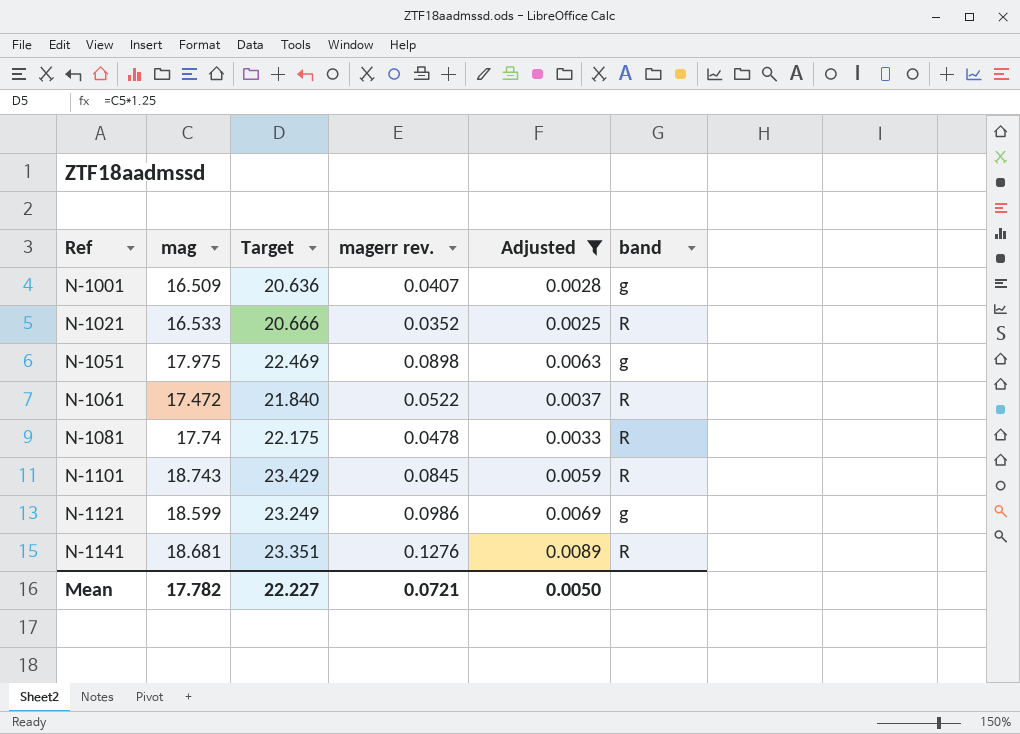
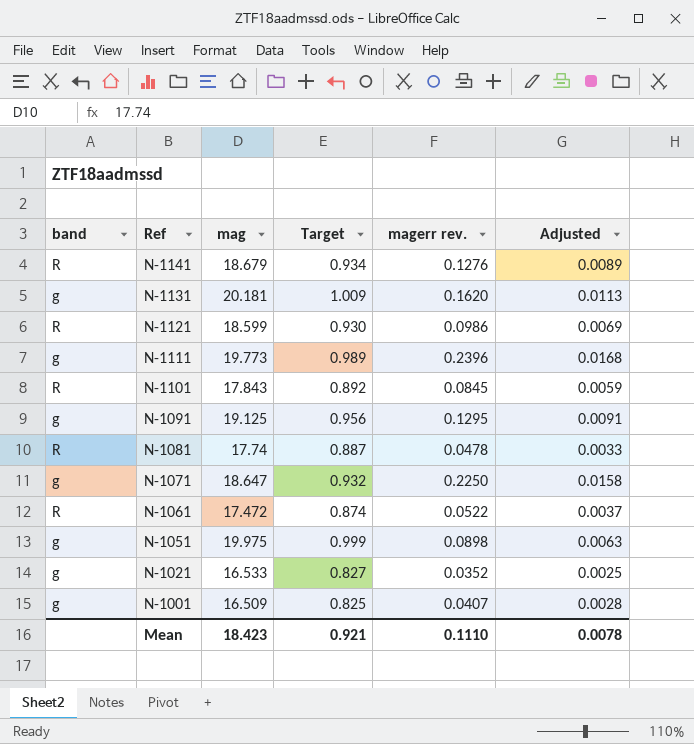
filter: Adjusted <= 0.0089 -> none
row order: Ref ascending -> Ref descending
column band | position: 6 -> 1
column Target | formula: [mag] * 1.25 -> [mag] * 0.05
N-1141 | mag: 18.681 -> 18.679
N-1121 | band: g -> R
N-1101 | mag: 18.743 -> 17.843
N-1051 | mag: 17.975 -> 19.975
N-1021 | band: R -> g
Mean | mag: 17.782 -> 18.423
Mean | Target: 22.227 -> 0.921
Mean | magerr rev.: 0.0721 -> 0.1110
Mean | Adjusted: 0.0050 -> 0.0078

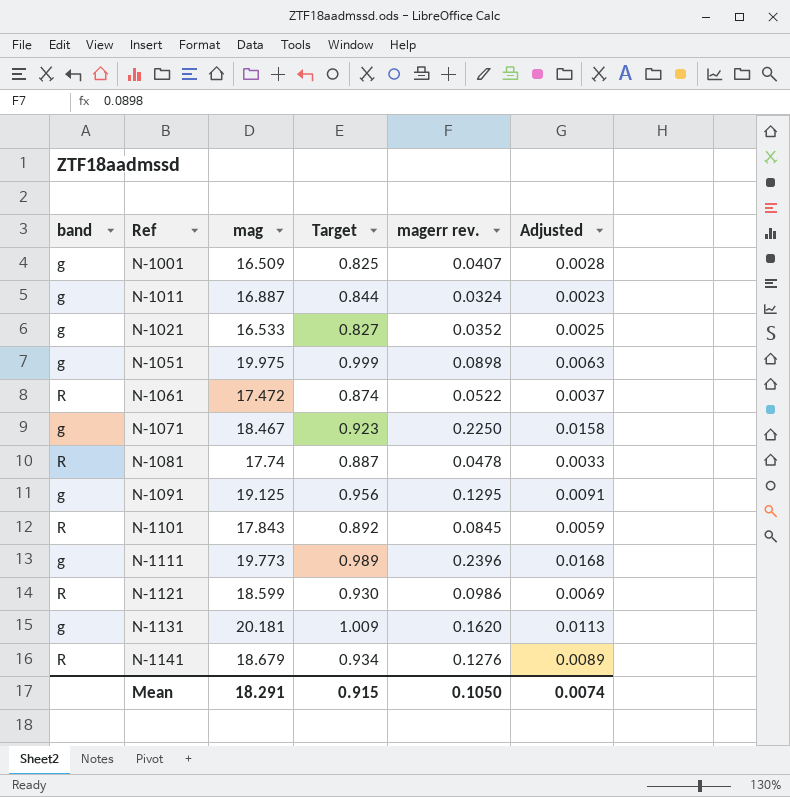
row order: Ref descending -> Ref ascending
row N-1011: none -> g | 16.887 | 0.844 | 0.0324 | 0.0023
N-1071 | mag: 18.647 -> 18.467
N-1071 | Target: 0.932 -> 0.923
Mean | mag: 18.423 -> 18.291
Mean | Target: 0.921 -> 0.915
Mean | magerr rev.: 0.1110 -> 0.1050
Mean | Adjusted: 0.0078 -> 0.0074

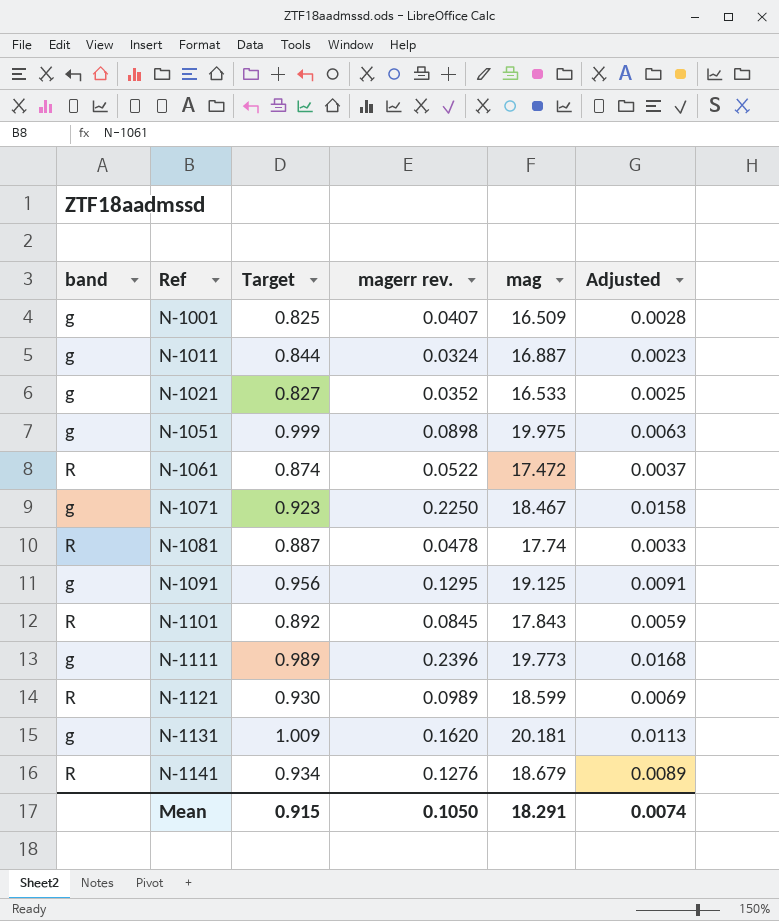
column mag | position: 3 -> 5
N-1121 | magerr rev.: 0.0986 -> 0.0989

